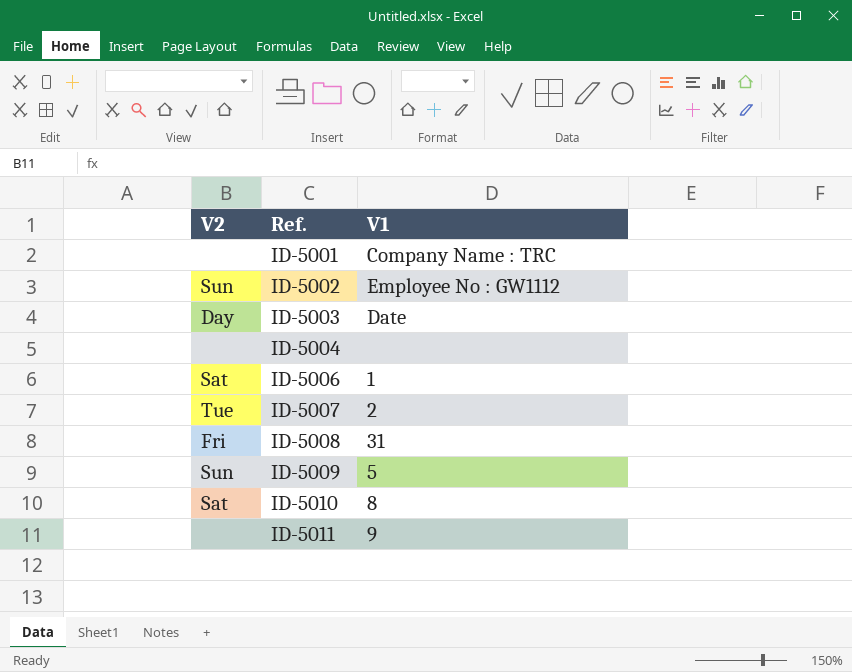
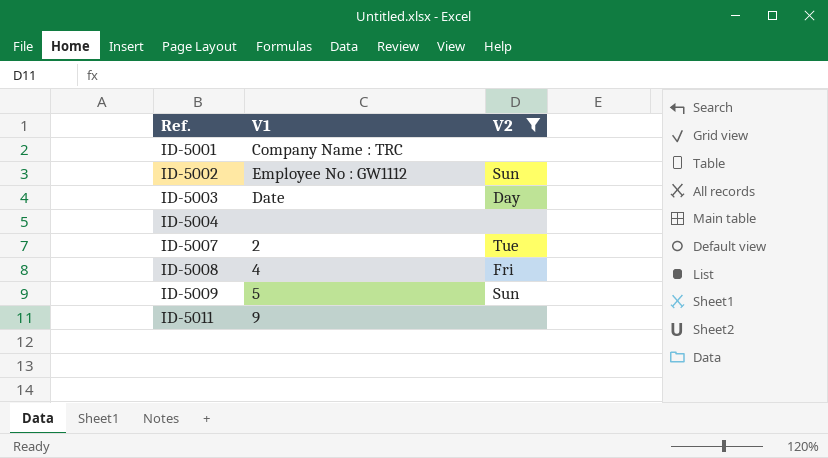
filter: none -> V2 != Sat
column V2 | position: 1 -> 3
ID-5008 | V1: 31 -> 4

